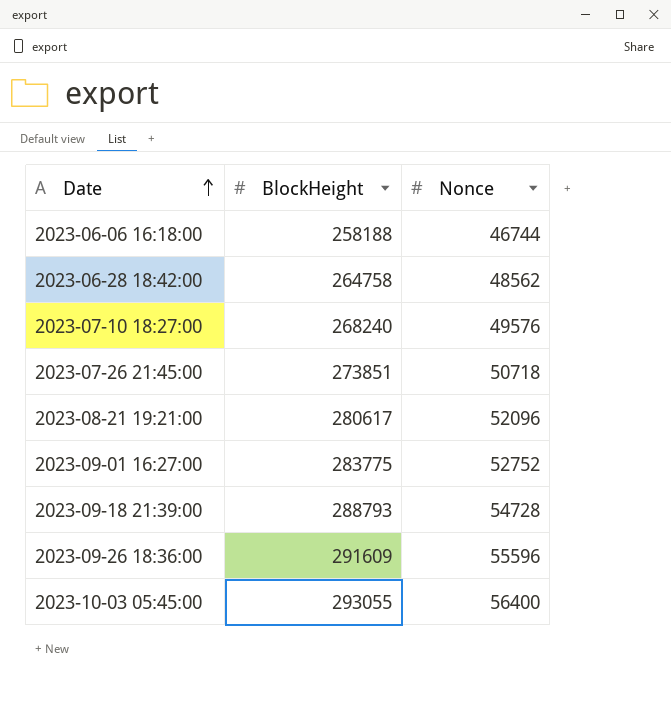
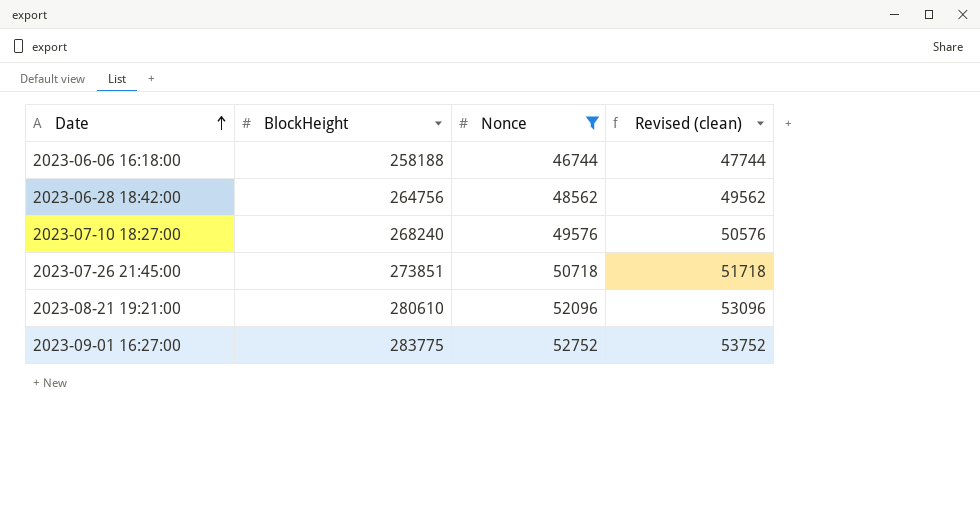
filter: none -> Nonce <= 52752
column Revised (clean) | formula: none -> [Nonce] + 1000
2023-06-28 18:42:00 | BlockHeight: 264758 -> 264756
2023-08-21 19:21:00 | BlockHeight: 280617 -> 280610

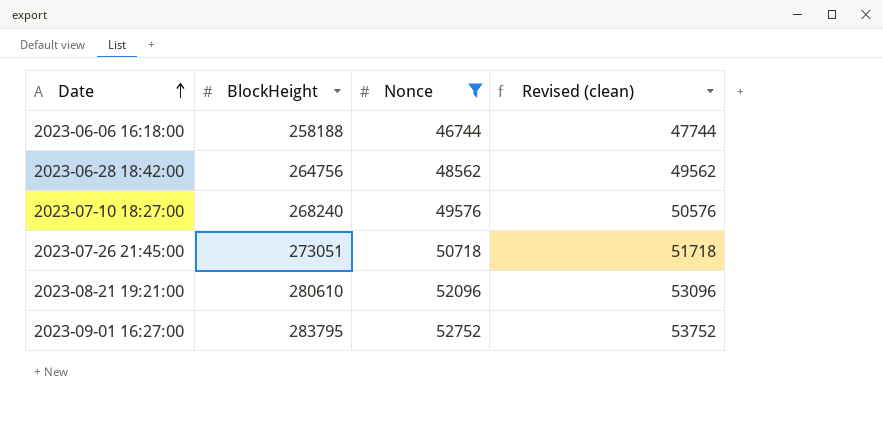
2023-07-26 21:45:00 | BlockHeight: 273851 -> 273051
2023-09-01 16:27:00 | BlockHeight: 283775 -> 283795

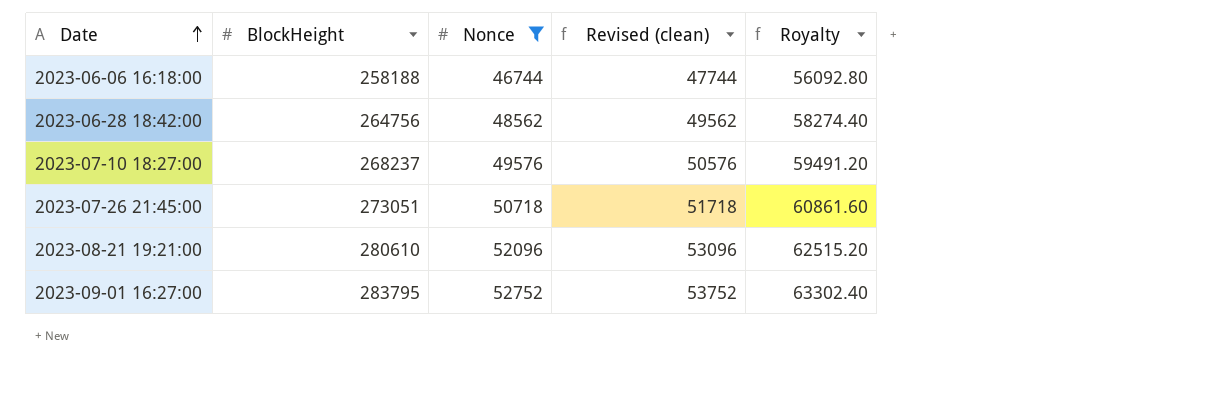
column Royalty | formula: none -> [Nonce] * 1.2
2023-07-10 18:27:00 | BlockHeight: 268240 -> 268237

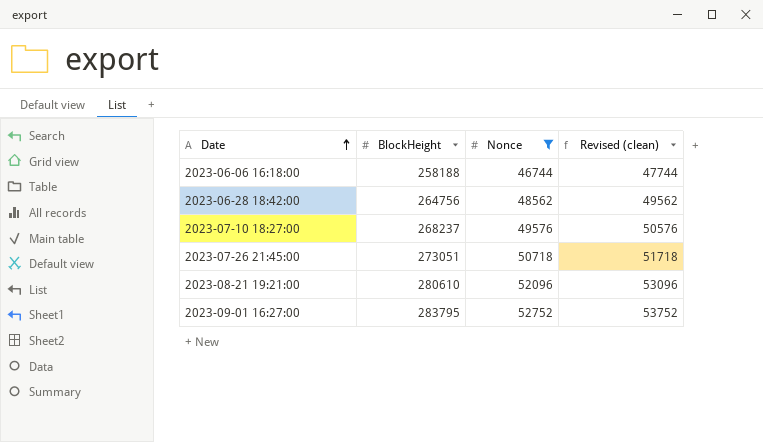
column Royalty | formula: [Nonce] * 1.2 -> none

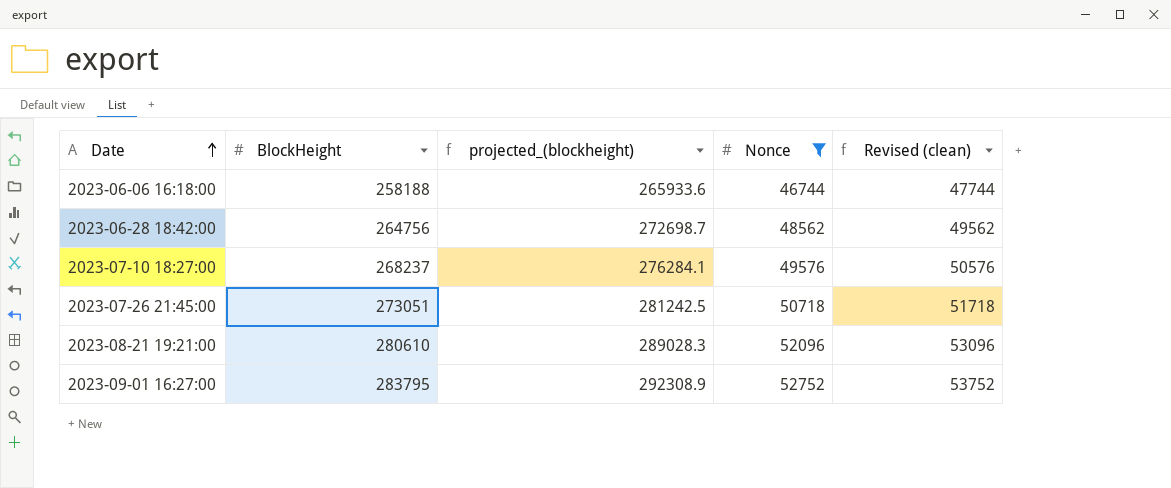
column projected_(blockheight) | formula: none -> [BlockHeight] * 1.03

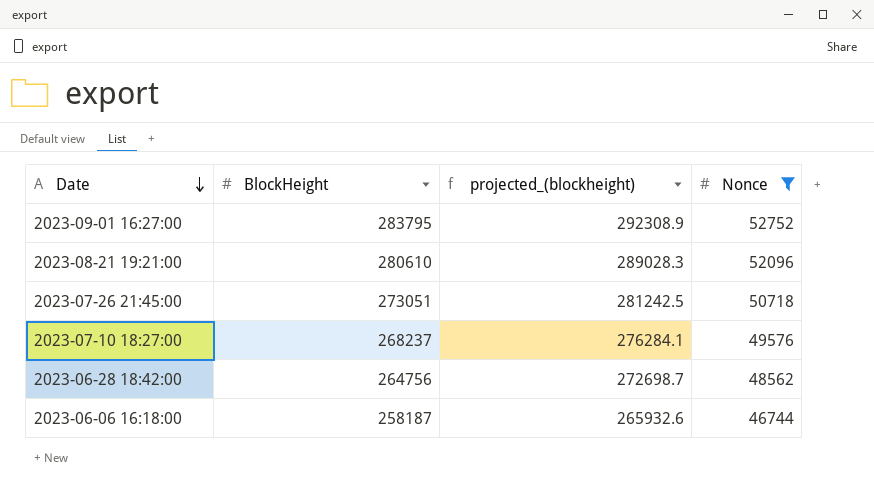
row order: Date ascending -> Date descending
column Revised (clean) | formula: [Nonce] + 1000 -> none
2023-06-06 16:18:00 | BlockHeight: 258188 -> 258187
2023-06-06 16:18:00 | projected_(blockheight): 265933.6 -> 265932.6

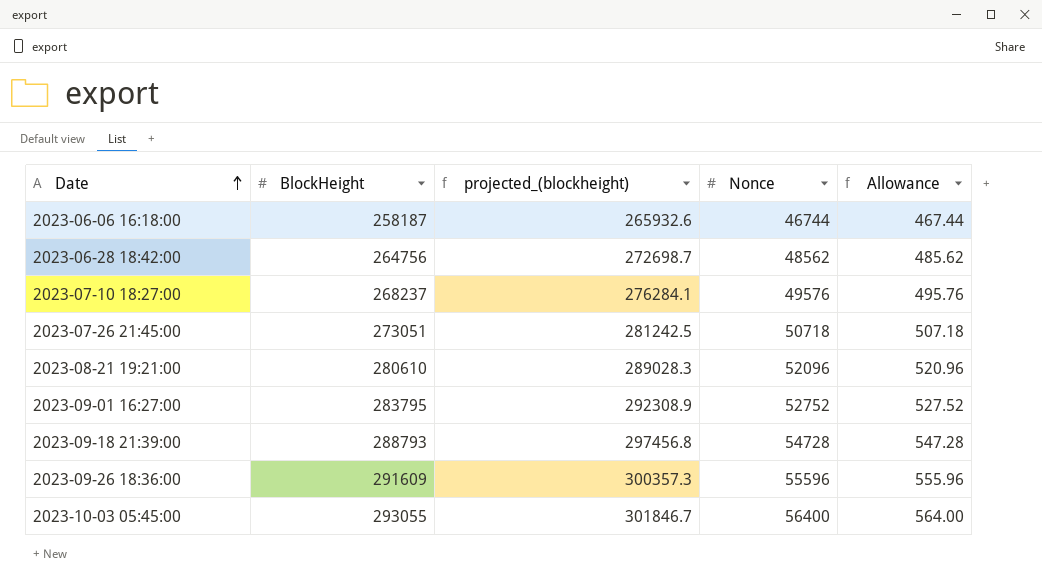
filter: Nonce <= 52752 -> none
row order: Date descending -> Date ascending
column Allowance | formula: none -> [Nonce] * 0.01

